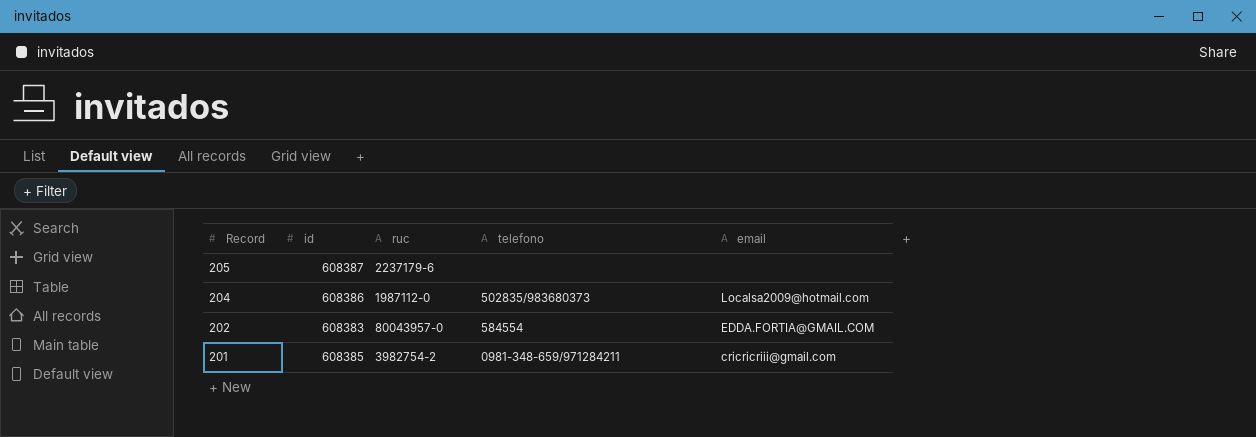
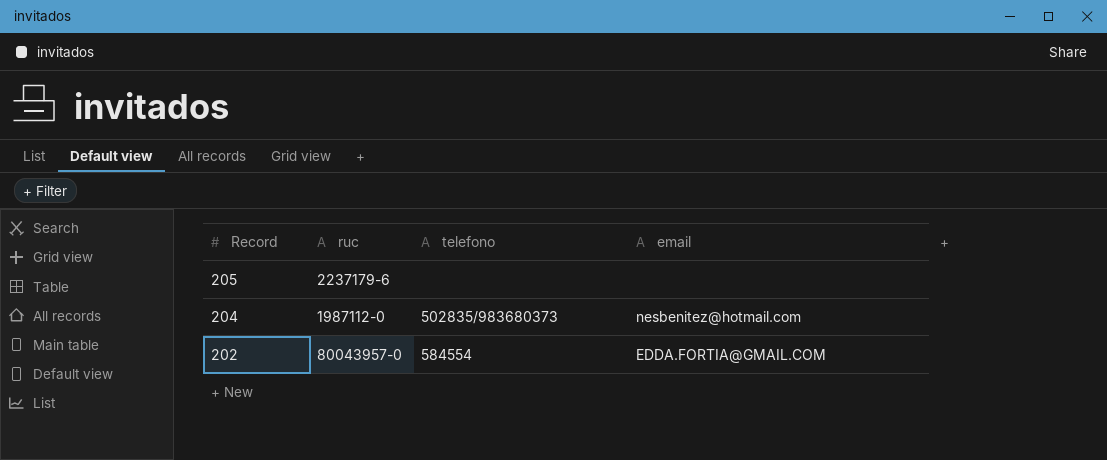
column id | position: 2 -> none
row 201: 608385 | 3982754-2 | 0981-348-659/971284211 | cricricriii@gmail.com -> none
204 | email: Localsa2009@hotmail.com -> nesbenitez@hotmail.com

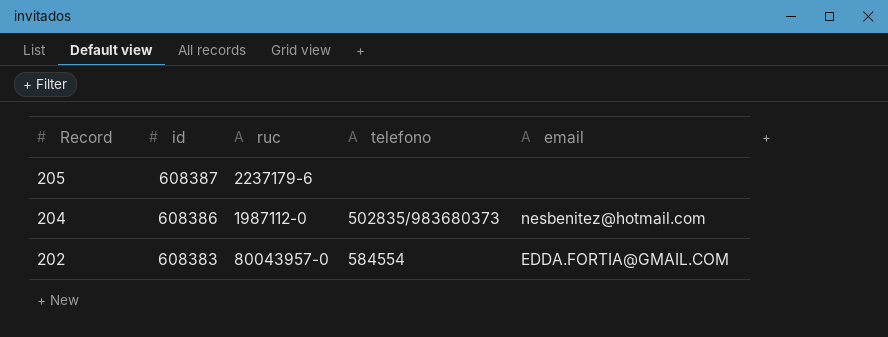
column id | position: none -> 2

